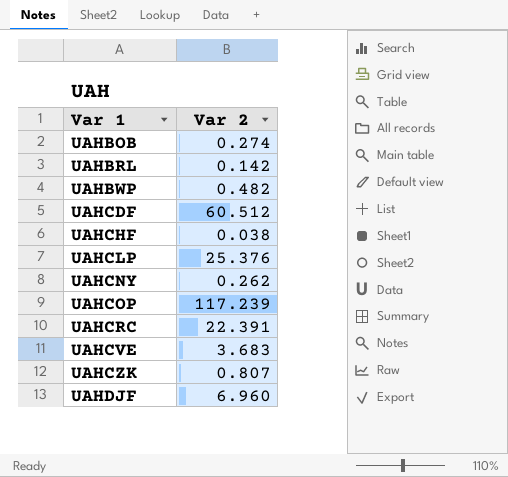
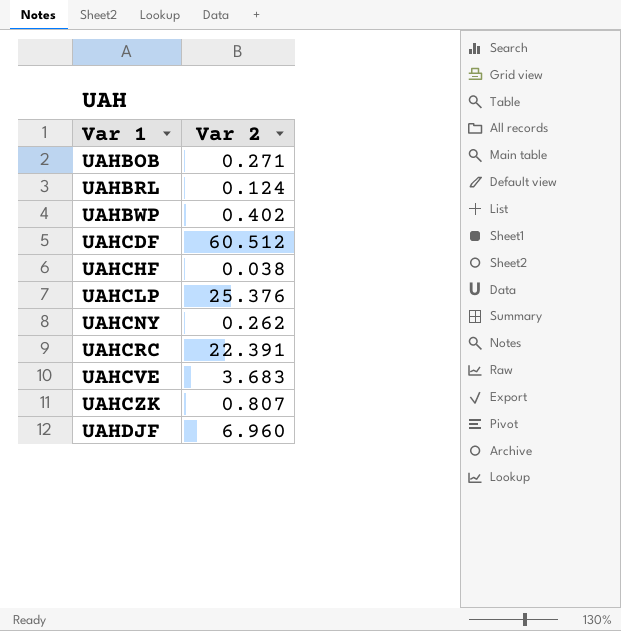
row UAHCOP: 117.239 -> none
UAHBOB | Var 2: 0.274 -> 0.271
UAHBRL | Var 2: 0.142 -> 0.124
UAHBWP | Var 2: 0.482 -> 0.402

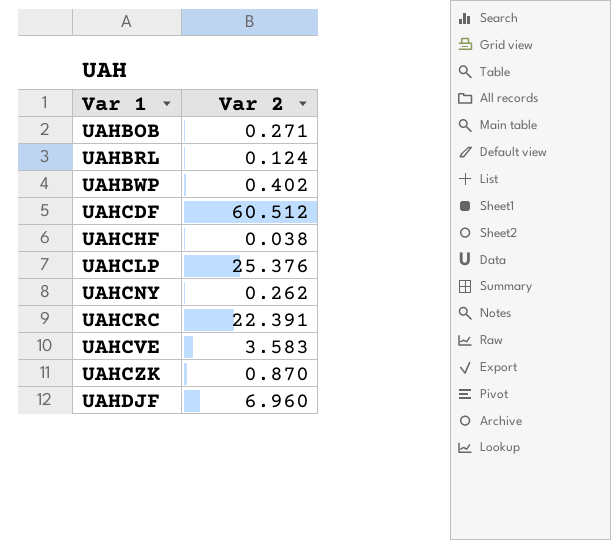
UAHCVE | Var 2: 3.683 -> 3.583
UAHCZK | Var 2: 0.807 -> 0.870

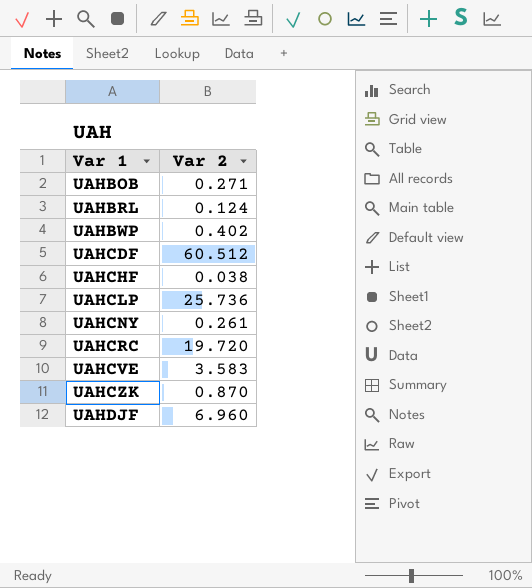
UAHCLP | Var 2: 25.376 -> 25.736
UAHCNY | Var 2: 0.262 -> 0.261
UAHCRC | Var 2: 22.391 -> 19.720

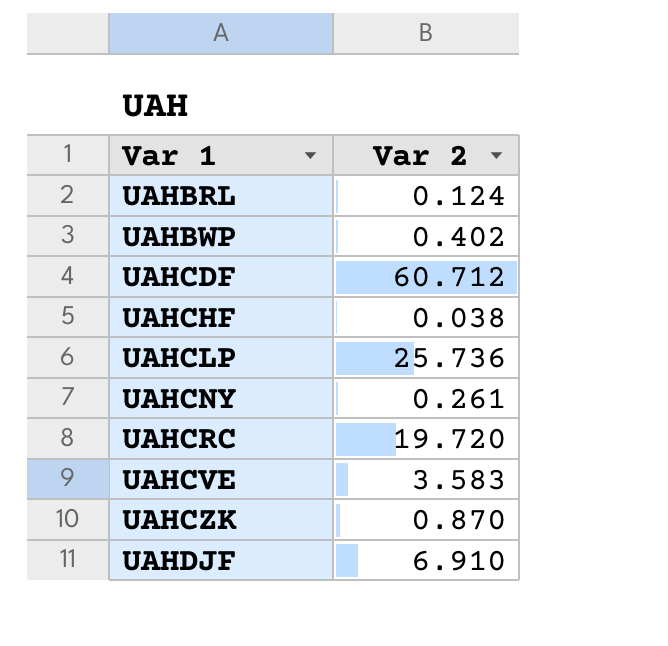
row UAHBOB: 0.271 -> none
UAHCDF | Var 2: 60.512 -> 60.712
UAHDJF | Var 2: 6.960 -> 6.910

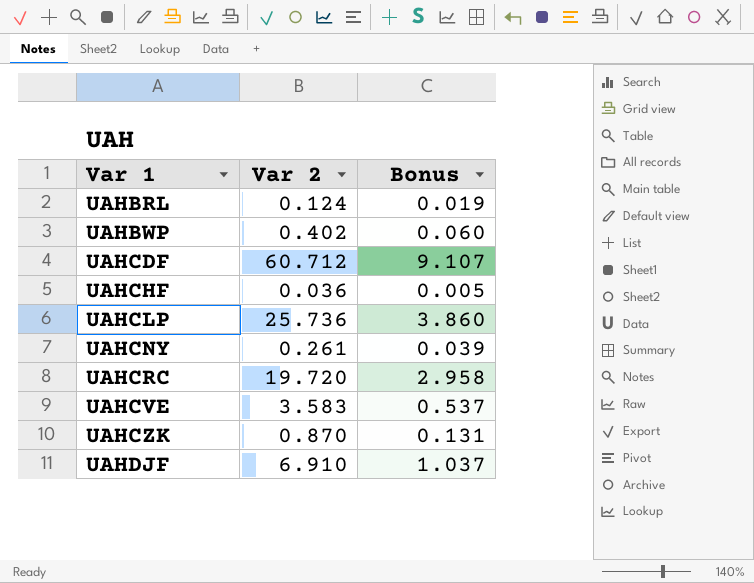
column Bonus | formula: none -> [Var 2] * 0.15
UAHCHF | Var 2: 0.038 -> 0.036

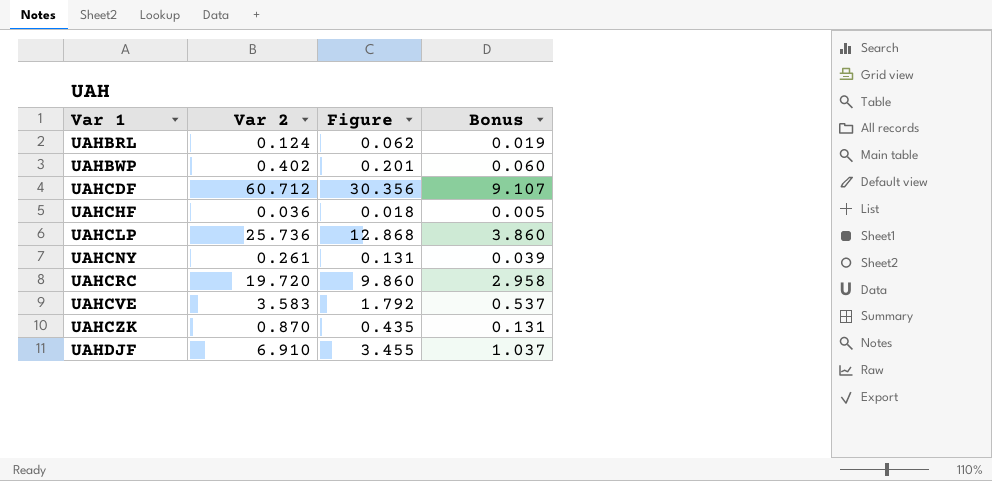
column Figure | formula: none -> [Var 2] * 0.5

